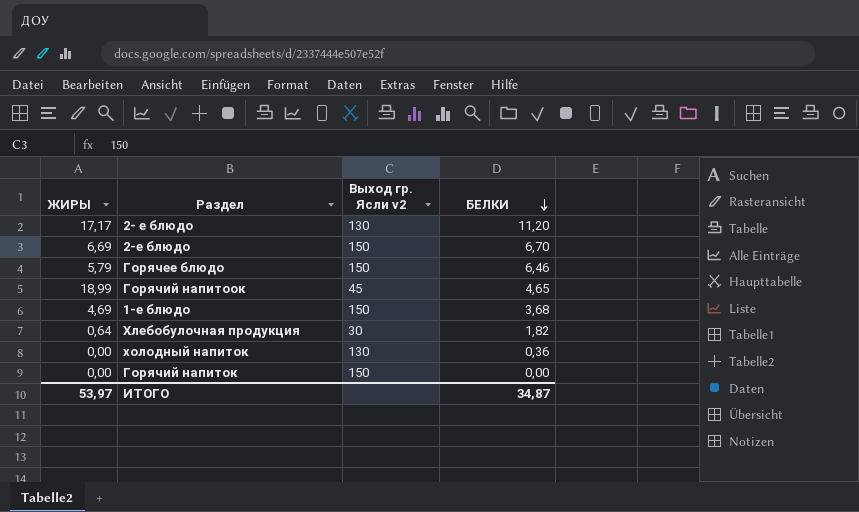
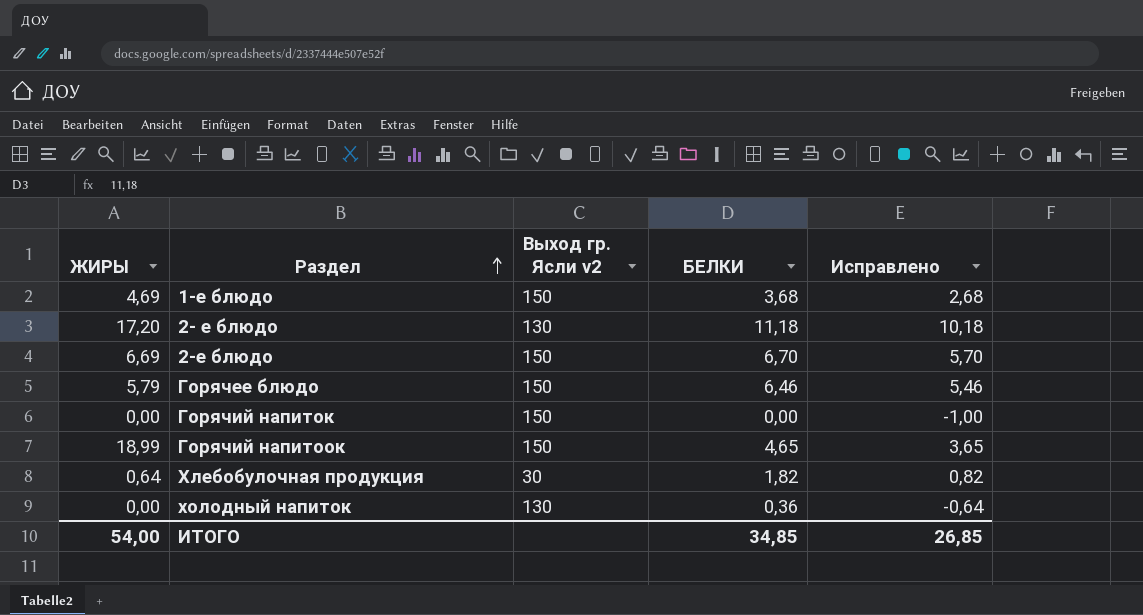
row order: БЕЛКИ descending -> Раздел ascending
column Исправлено | formula: none -> [БЕЛКИ] - 1
2- е блюдо | ЖИРЫ: 17,17 -> 17,20
2- е блюдо | БЕЛКИ: 11,20 -> 11,18
Горячий напитоок | Выход гр. Ясли v2: 45 -> 150
ИТОГО | ЖИРЫ: 53,97 -> 54,00
ИТОГО | БЕЛКИ: 34,87 -> 34,85

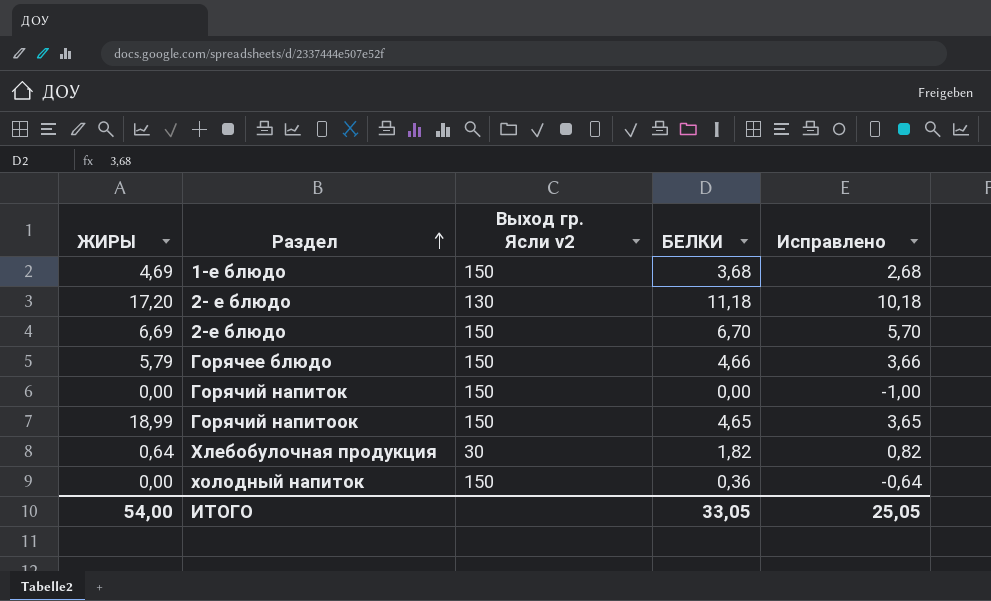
Горячее блюдо | БЕЛКИ: 6,46 -> 4,66
Горячее блюдо | Исправлено: 5,46 -> 3,66
холодный напиток | Выход гр. Ясли v2: 130 -> 150
ИТОГО | БЕЛКИ: 34,85 -> 33,05
ИТОГО | Исправлено: 26,85 -> 25,05

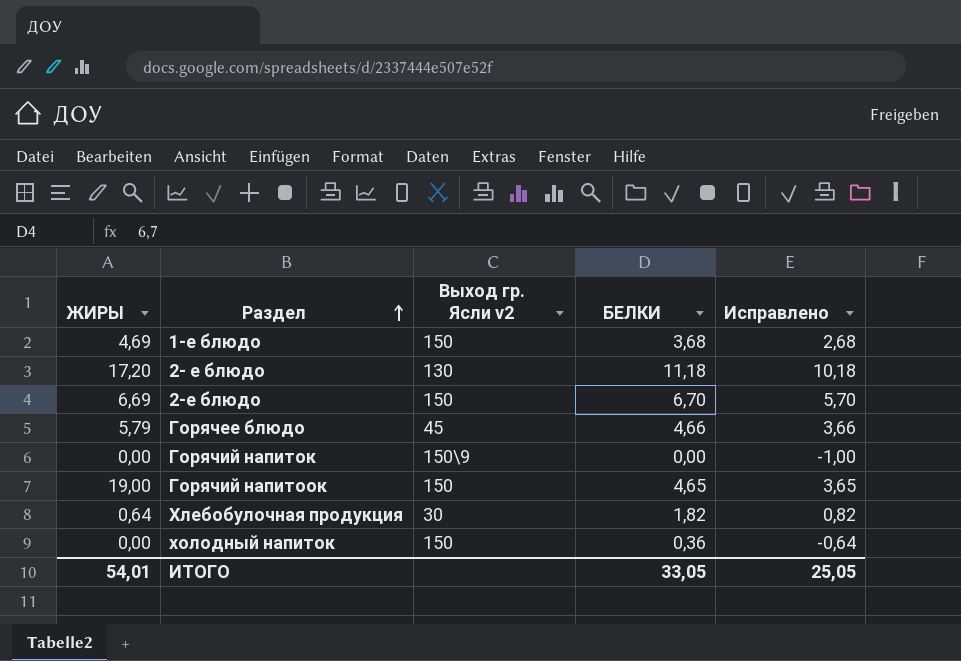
Горячее блюдо | Выход гр. Ясли v2: 150 -> 45
Горячий напиток | Выход гр. Ясли v2: 150 -> 150\9
Горячий напитоок | ЖИРЫ: 18,99 -> 19,00
ИТОГО | ЖИРЫ: 54,00 -> 54,01

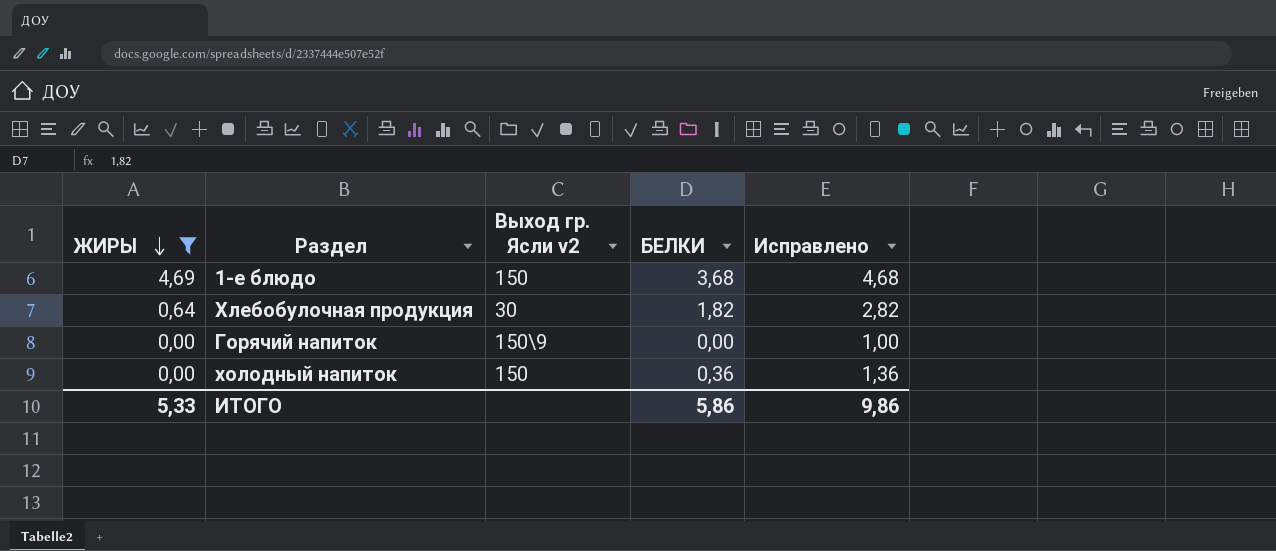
filter: none -> ЖИРЫ <= 4,69
row order: Раздел ascending -> ЖИРЫ descending
column Исправлено | formula: [БЕЛКИ] - 1 -> [БЕЛКИ] + 1
ИТОГО | ЖИРЫ: 54,01 -> 5,33
ИТОГО | БЕЛКИ: 33,05 -> 5,86
ИТОГО | Исправлено: 25,05 -> 9,86

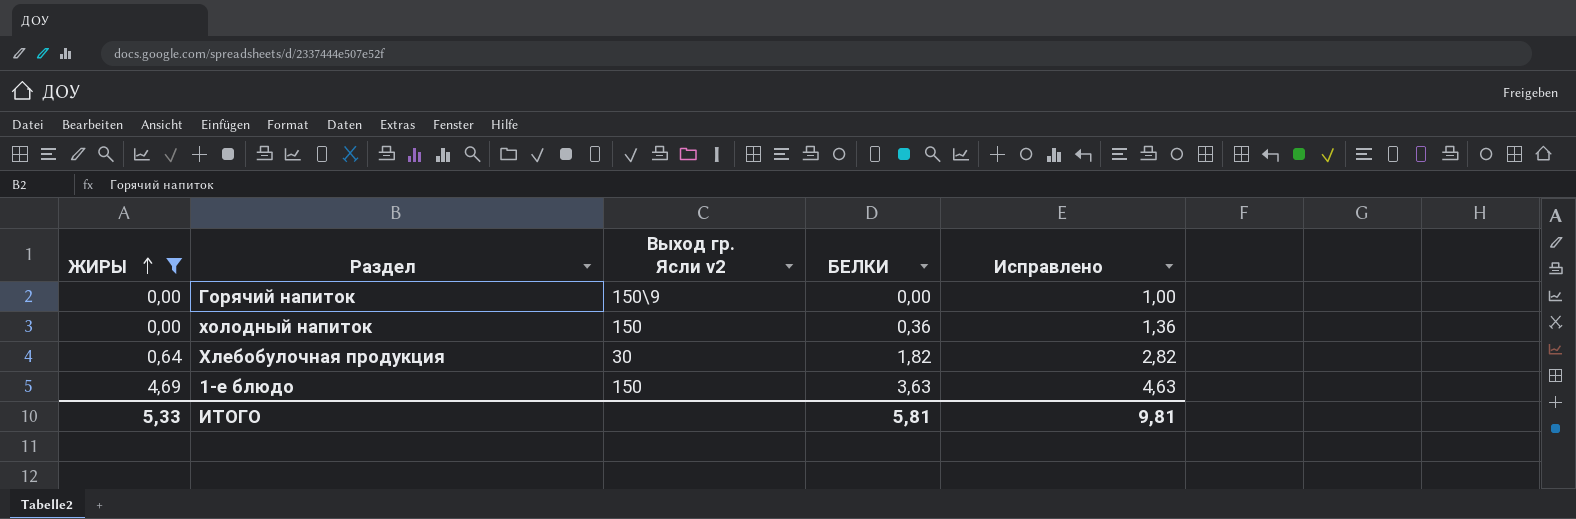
row order: ЖИРЫ descending -> ЖИРЫ ascending
1-е блюдо | БЕЛКИ: 3,68 -> 3,63
1-е блюдо | Исправлено: 4,68 -> 4,63
ИТОГО | БЕЛКИ: 5,86 -> 5,81
ИТОГО | Исправлено: 9,86 -> 9,81

